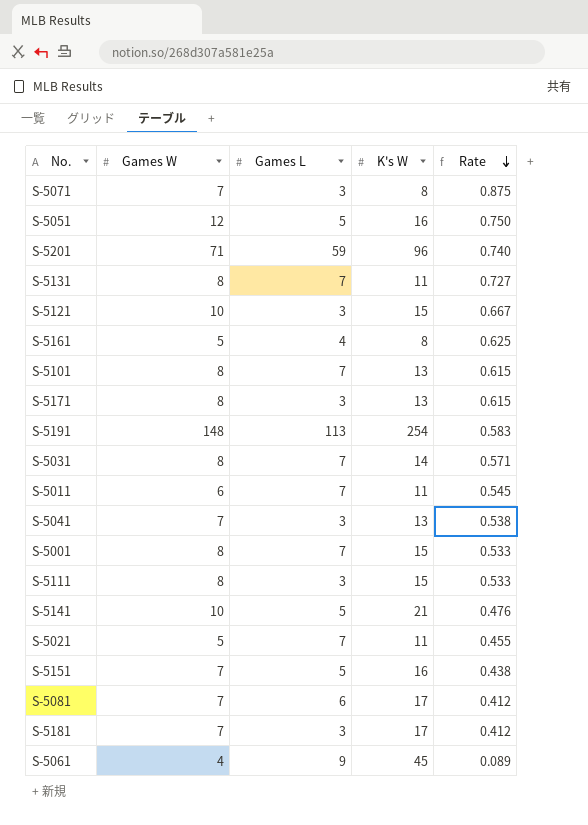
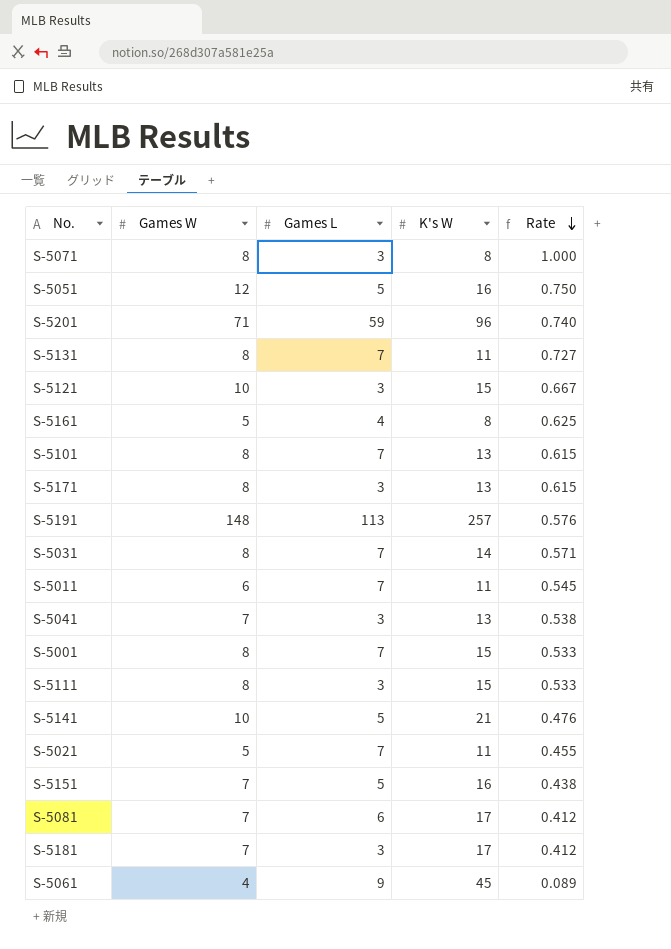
S-5071 | Games W: 7 -> 8
S-5071 | Rate: 0.875 -> 1.000
S-5191 | K's W: 254 -> 257
S-5191 | Rate: 0.583 -> 0.576

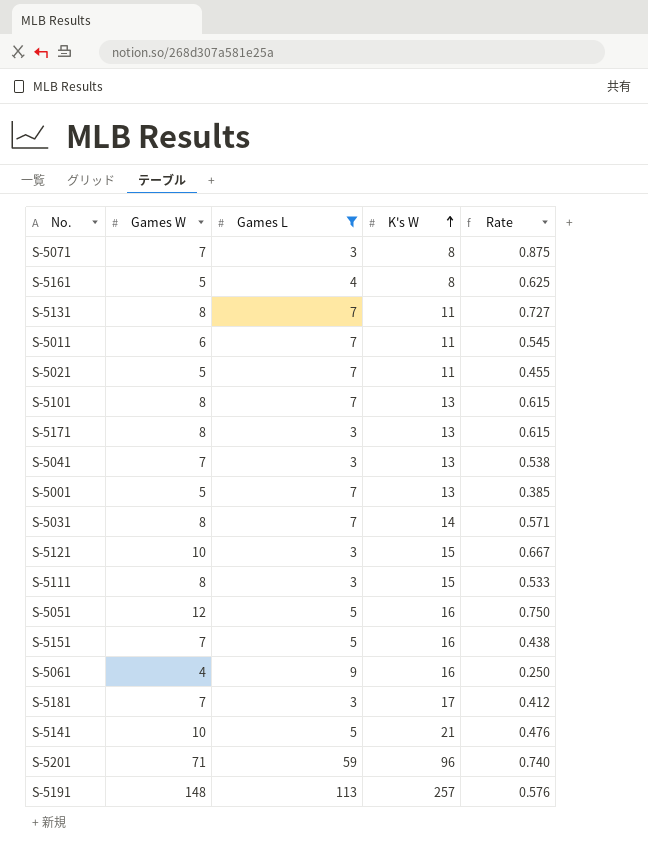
filter: none -> Games L != 6
row order: Rate descending -> K's W ascending
S-5071 | Games W: 8 -> 7
S-5071 | Rate: 1.000 -> 0.875
S-5001 | Games W: 8 -> 5
S-5001 | K's W: 15 -> 13
S-5001 | Rate: 0.533 -> 0.385
S-5061 | K's W: 45 -> 16
S-5061 | Rate: 0.089 -> 0.250

